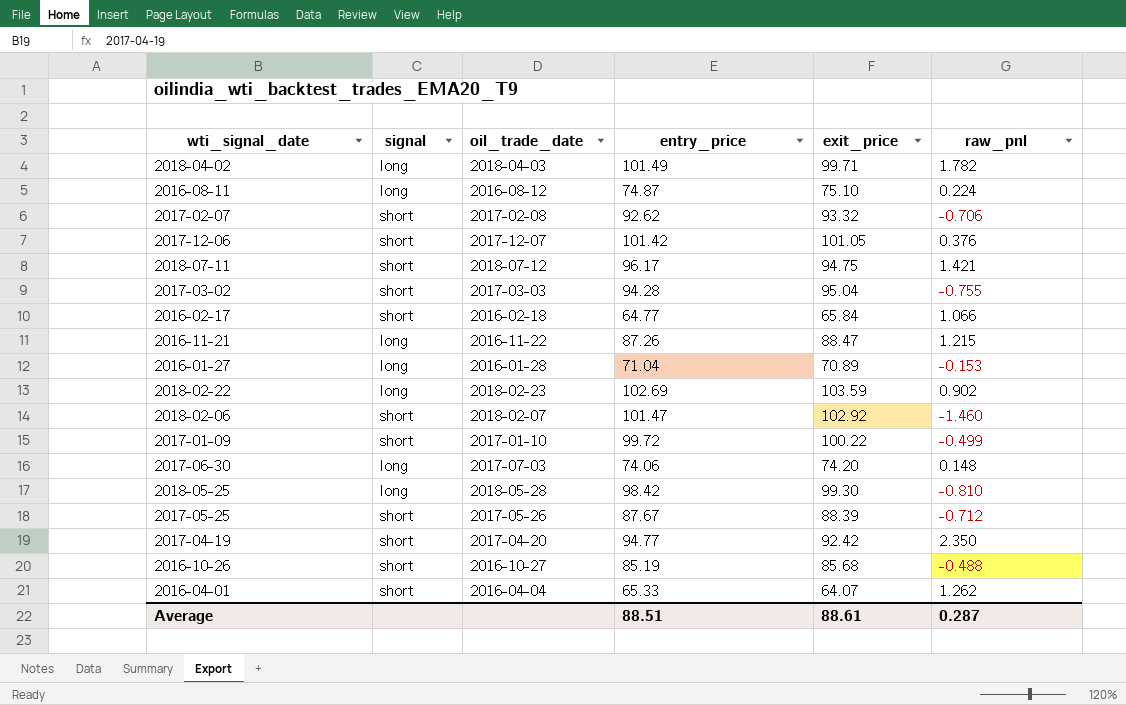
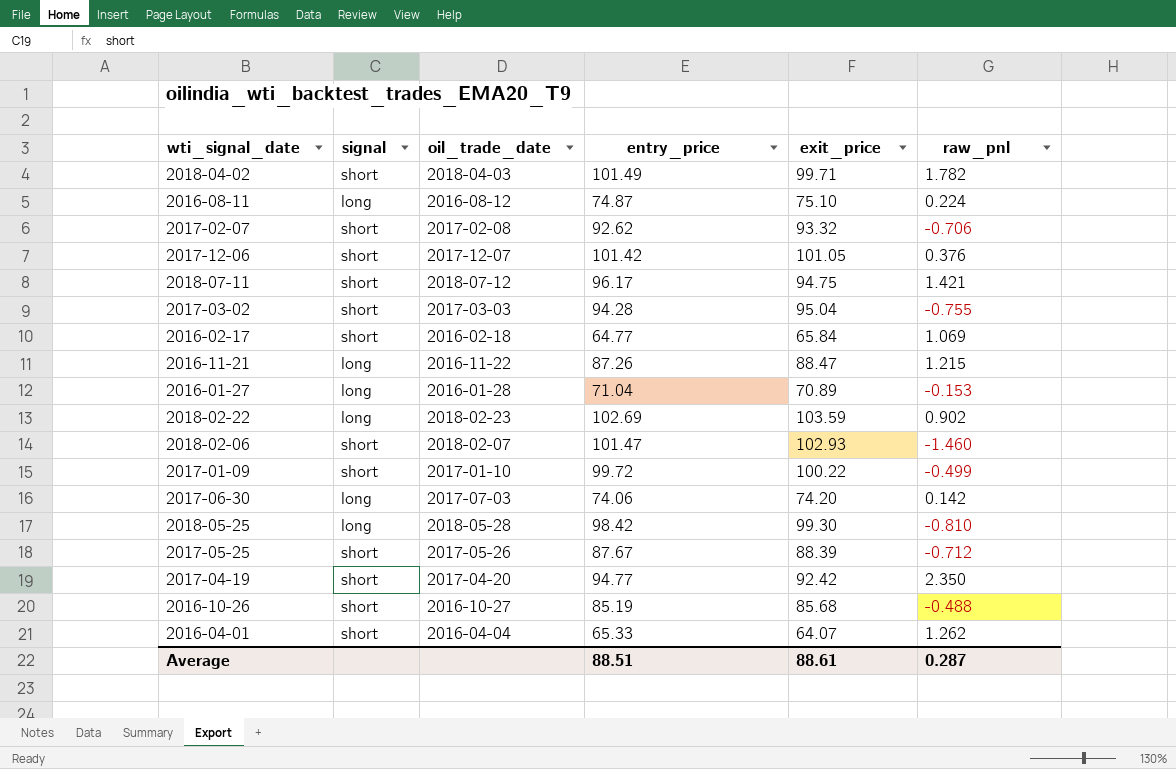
2018-04-02 | signal: long -> short
2016-02-17 | raw_pnl: 1.066 -> 1.069
2018-02-06 | exit_price: 102.92 -> 102.93
2017-06-30 | raw_pnl: 0.148 -> 0.142

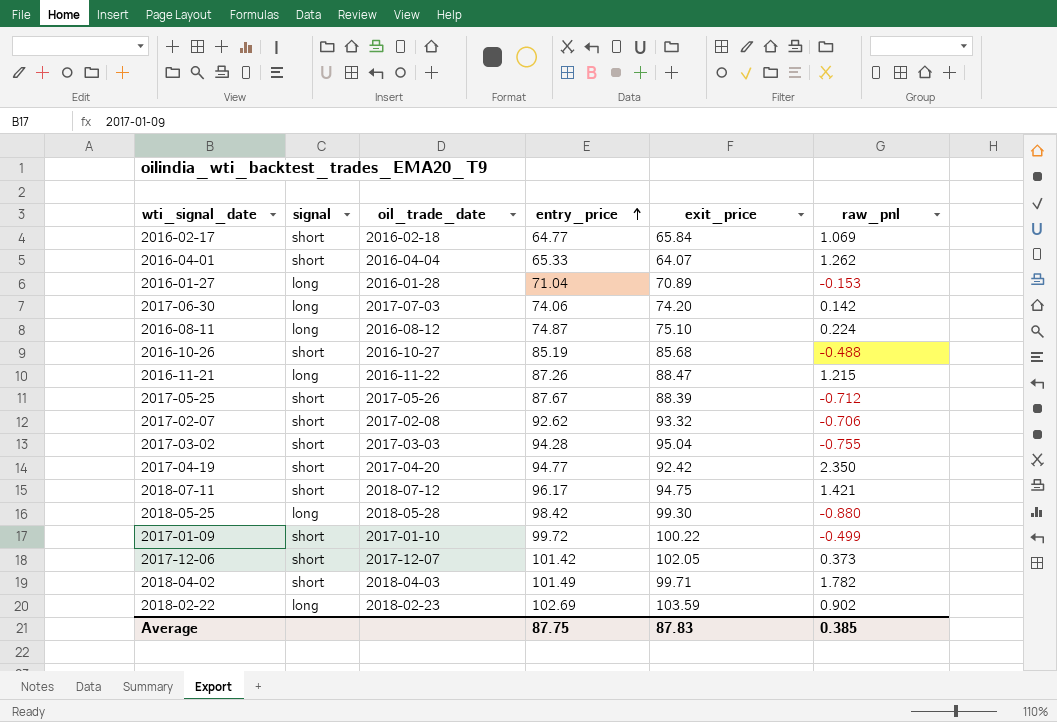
row order: none -> entry_price ascending
row 2018-02-06: short | 2018-02-07 | 101.47 | 102.93 | -1.460 -> none
2018-05-25 | raw_pnl: -0.810 -> -0.880
2017-12-06 | exit_price: 101.05 -> 102.05
2017-12-06 | raw_pnl: 0.376 -> 0.373
Average | entry_price: 88.51 -> 87.75
Average | exit_price: 88.61 -> 87.83
Average | raw_pnl: 0.287 -> 0.385

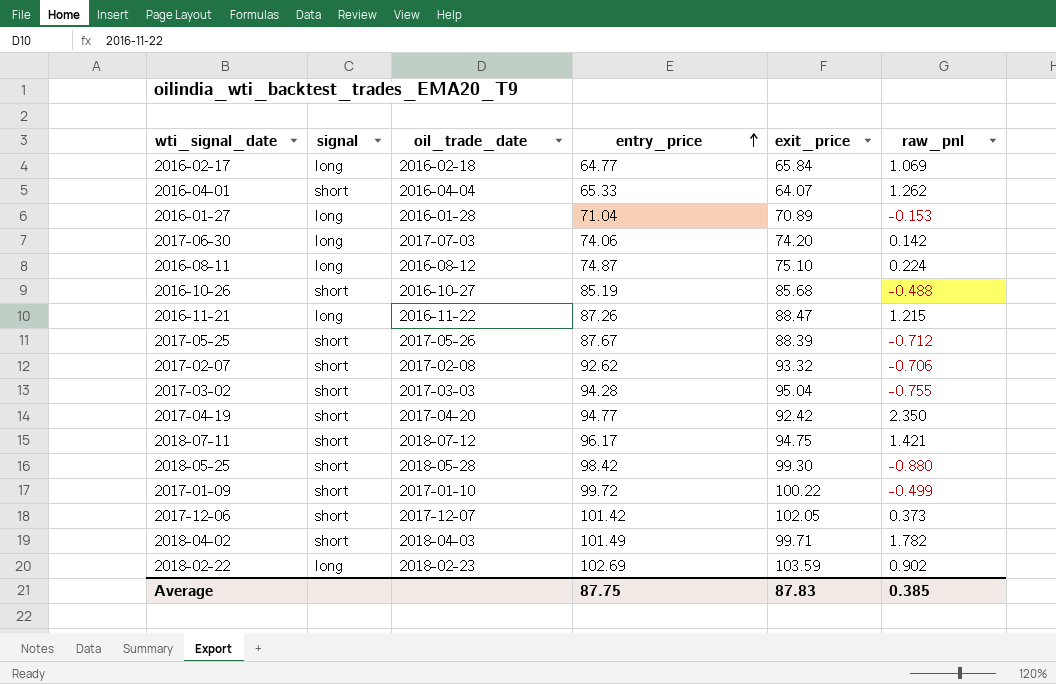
2016-02-17 | signal: short -> long
2018-05-25 | signal: long -> short

